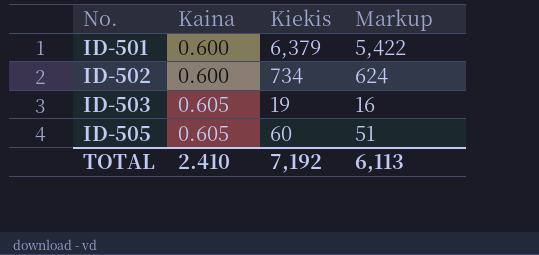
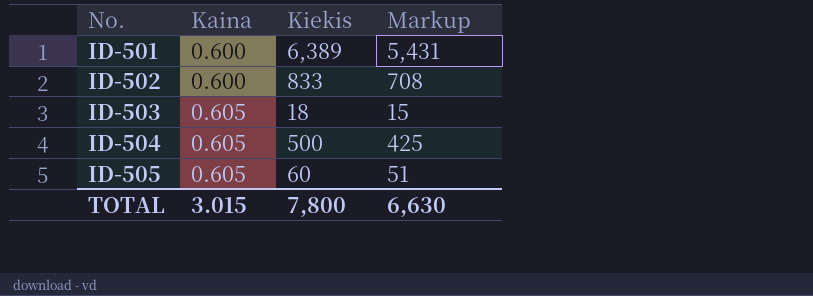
ID-501 | Kiekis: 6,379 -> 6,389
ID-501 | Markup: 5,422 -> 5,431
ID-502 | Kiekis: 734 -> 833
ID-502 | Markup: 624 -> 708
ID-503 | Kiekis: 19 -> 18
ID-503 | Markup: 16 -> 15
row ID-504: none -> 0.605 | 500 | 425
TOTAL | Kaina: 2.410 -> 3.015
TOTAL | Kiekis: 7,192 -> 7,800
TOTAL | Markup: 6,113 -> 6,630

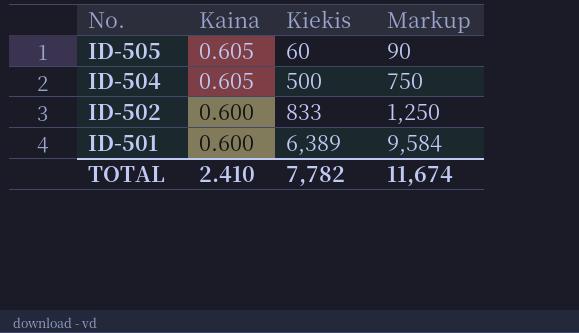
row order: No. ascending -> No. descending
column Markup | formula: [Kiekis] * 0.85 -> [Kiekis] * 1.5
row ID-503: 0.605 | 18 | 15 -> none
TOTAL | Kaina: 3.015 -> 2.410
TOTAL | Kiekis: 7,800 -> 7,782
TOTAL | Markup: 6,630 -> 11,674

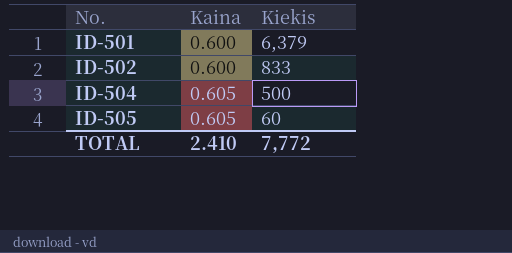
row order: No. descending -> No. ascending
column Markup | formula: [Kiekis] * 1.5 -> none
ID-501 | Kiekis: 6,389 -> 6,379
TOTAL | Kiekis: 7,782 -> 7,772

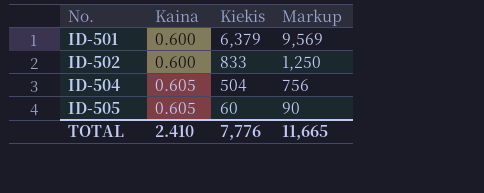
column Markup | formula: none -> [Kiekis] * 1.5
ID-504 | Kiekis: 500 -> 504
TOTAL | Kiekis: 7,772 -> 7,776

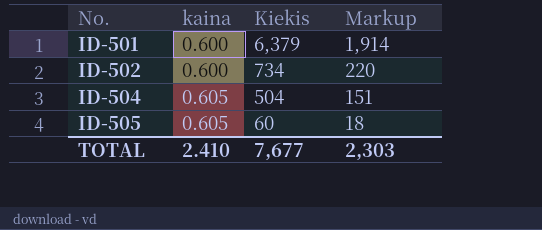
column name: Kaina -> kaina
column Markup | formula: [Kiekis] * 1.5 -> [Kiekis] * 0.3
ID-502 | Kiekis: 833 -> 734
TOTAL | Kiekis: 7,776 -> 7,677
TOTAL | Markup: 11,665 -> 2,303

